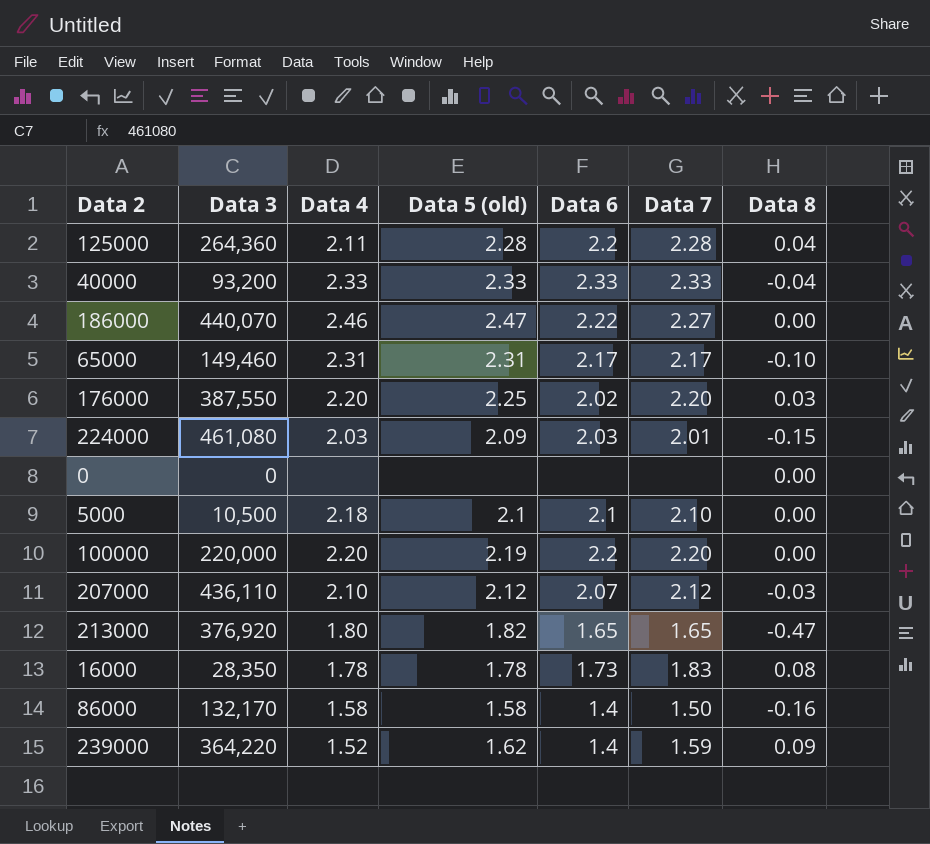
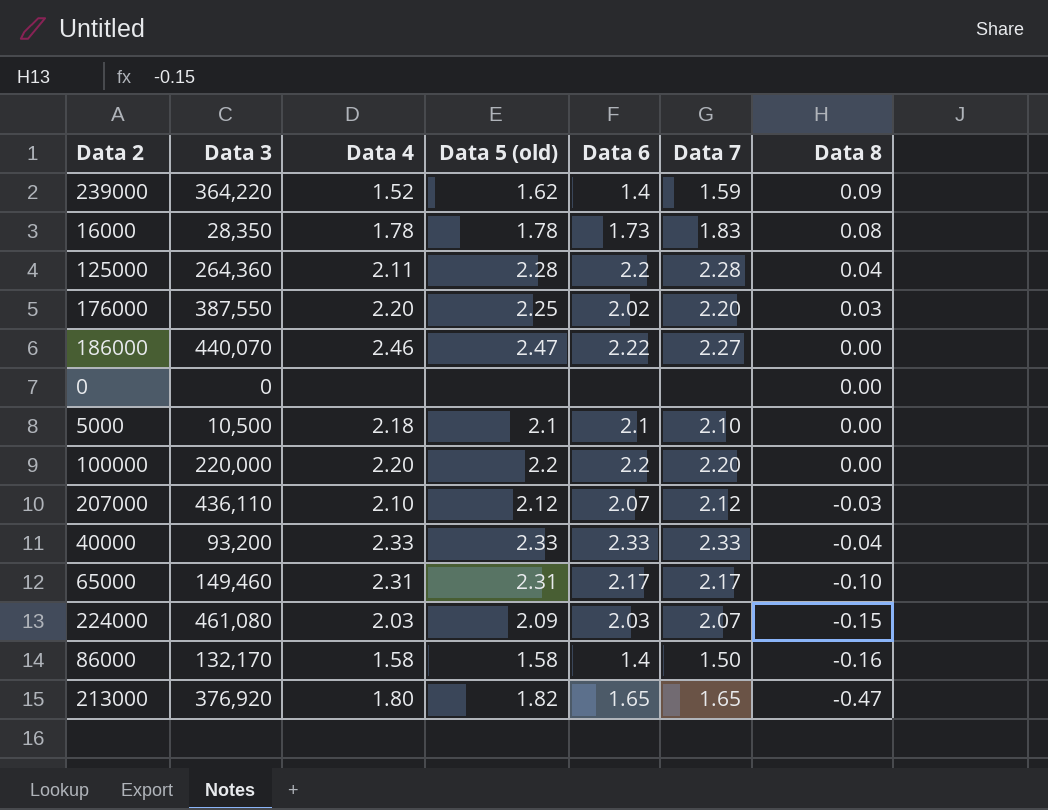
row order: none -> Data 8 descending
100000 | Data 5 (old): 2.19 -> 2.2
224000 | Data 7: 2.01 -> 2.07

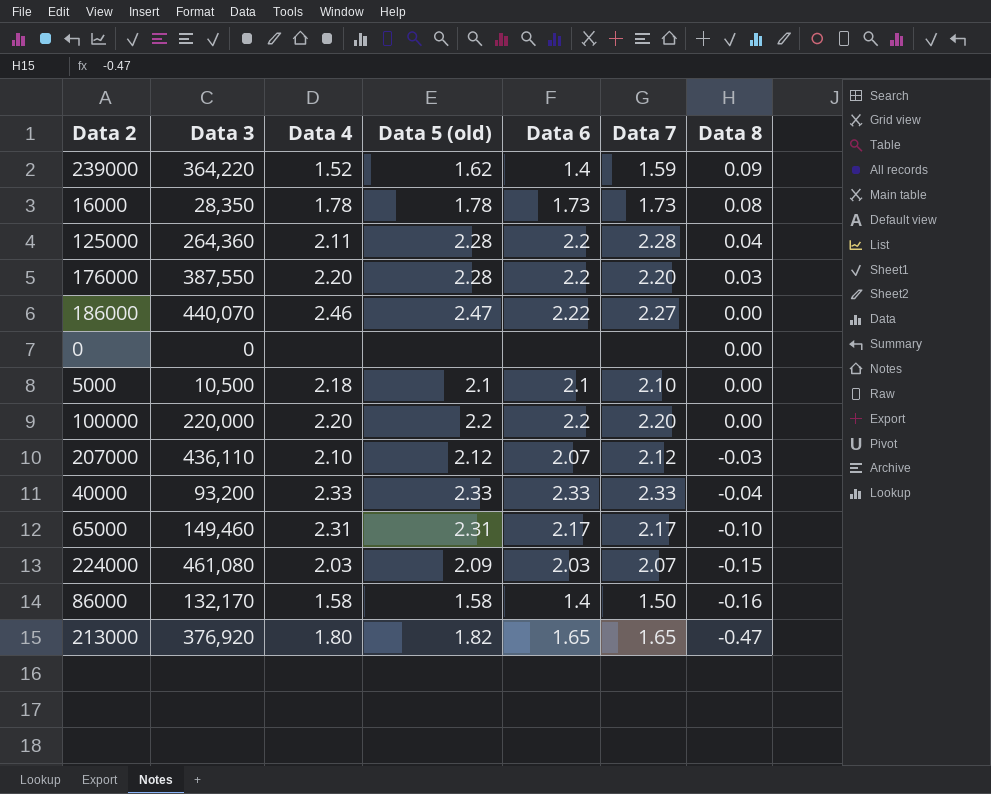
16000 | Data 7: 1.83 -> 1.73
176000 | Data 5 (old): 2.25 -> 2.28
176000 | Data 6: 2.02 -> 2.2

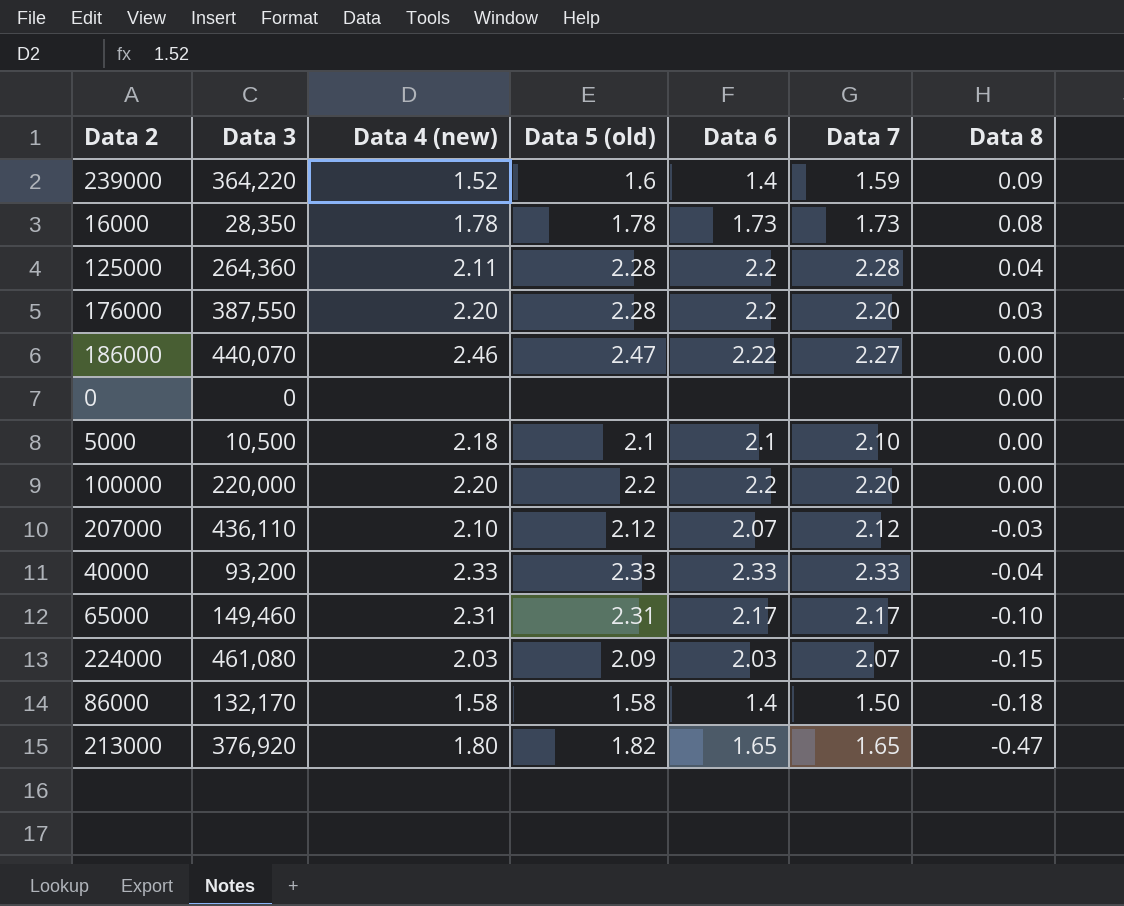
column name: Data 4 -> Data 4 (new)
239000 | Data 5 (old): 1.62 -> 1.6
86000 | Data 8: -0.16 -> -0.18

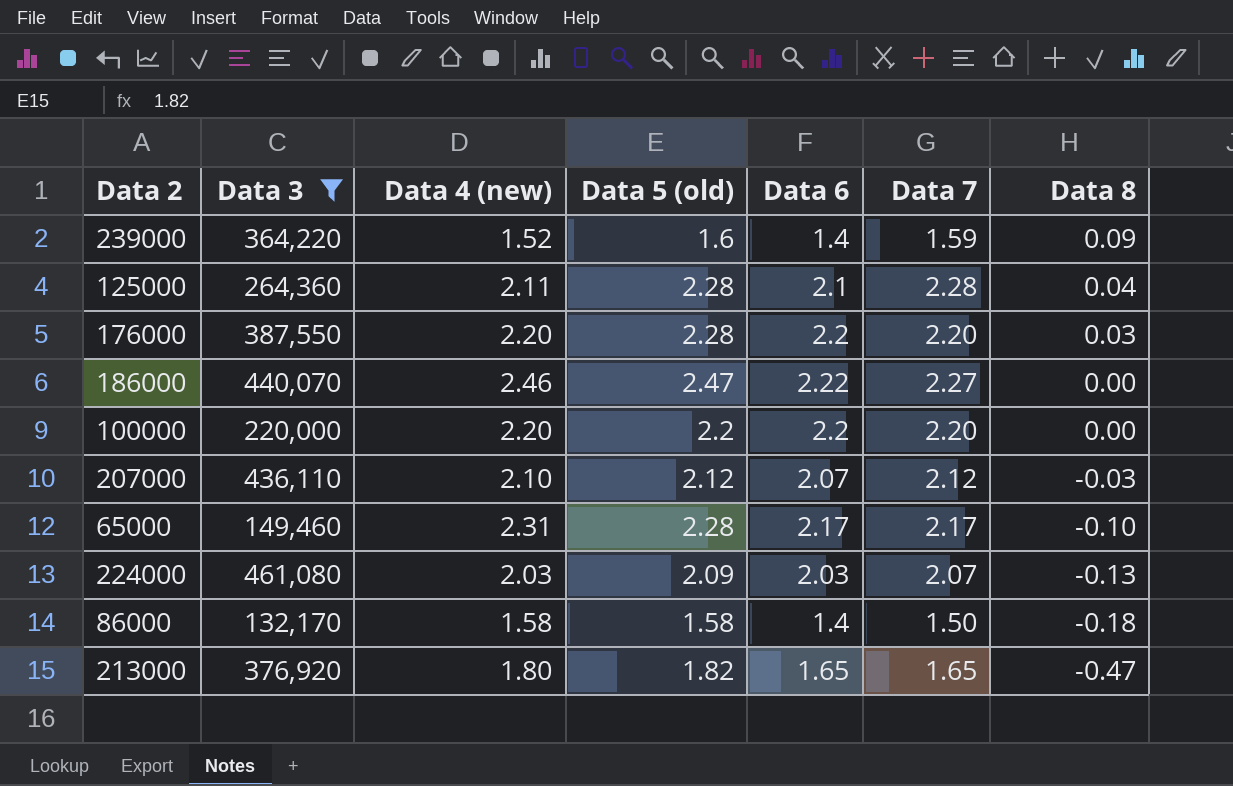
filter: none -> Data 3 >= 132,170
125000 | Data 6: 2.2 -> 2.1
65000 | Data 5 (old): 2.31 -> 2.28
224000 | Data 8: -0.15 -> -0.13

